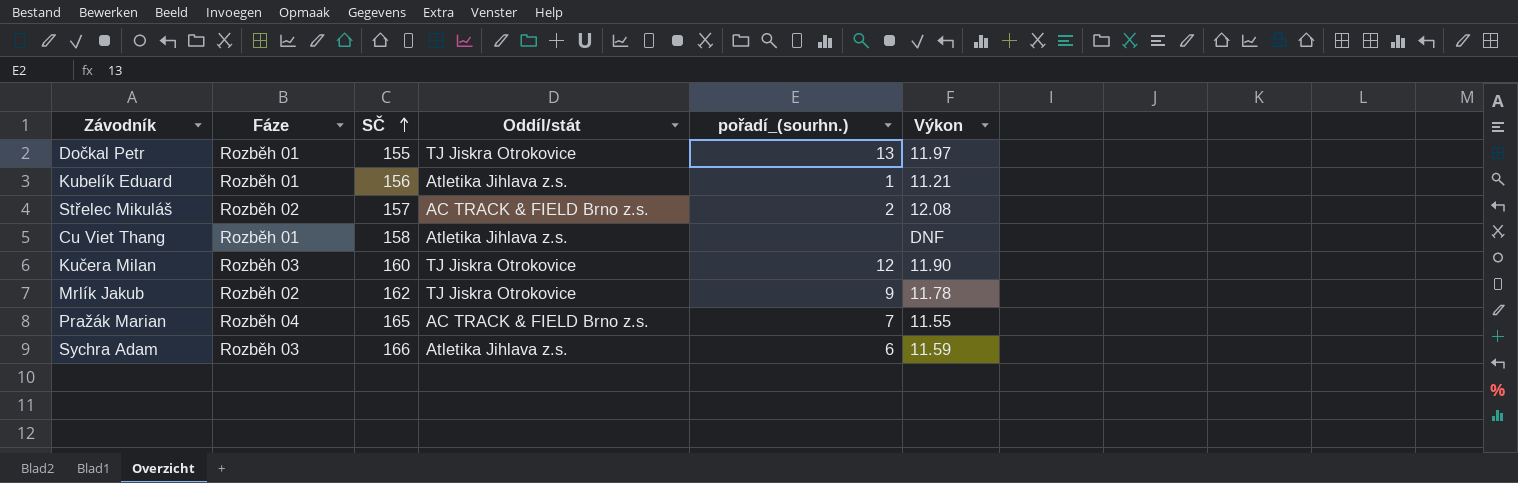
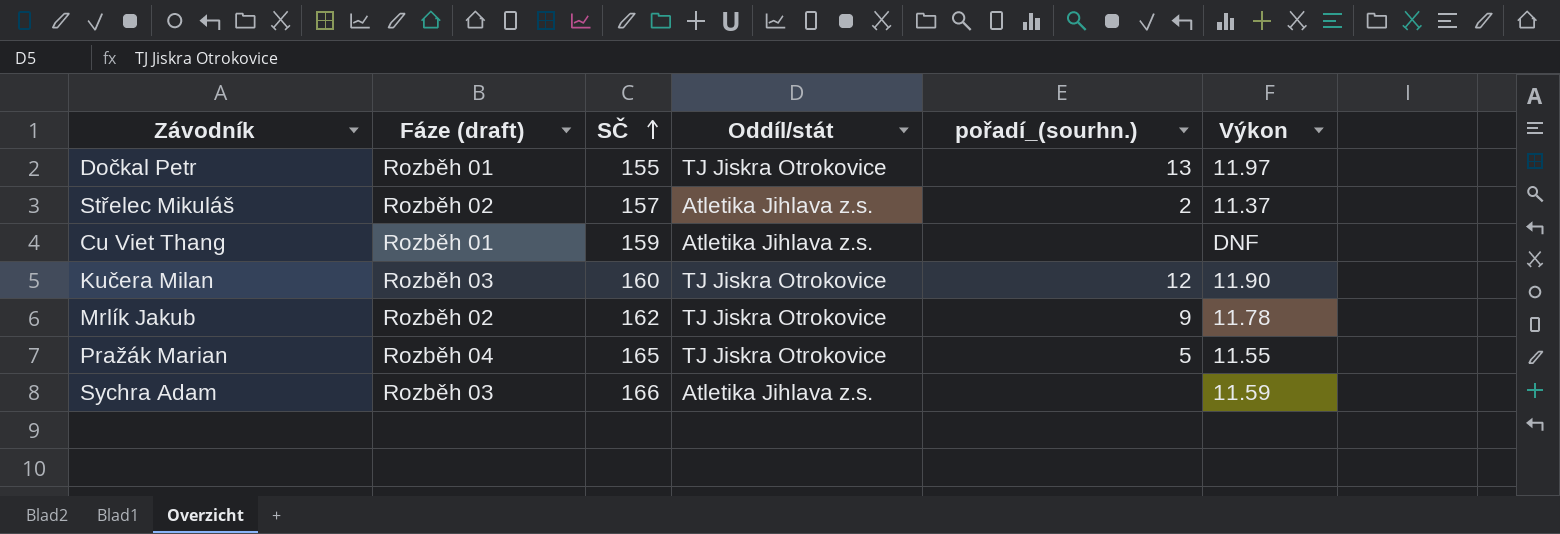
column name: Fáze -> Fáze (draft)
row Kubelík Eduard: Rozběh 01 | 156 | Atletika Jihlava z.s. | 1 | 11.21 -> none
Střelec Mikuláš | Oddíl/stát: AC TRACK & FIELD Brno z.s. -> Atletika Jihlava z.s.
Střelec Mikuláš | Výkon: 12.08 -> 11.37
Cu Viet Thang | SČ: 158 -> 159
Pražák Marian | Oddíl/stát: AC TRACK & FIELD Brno z.s. -> TJ Jiskra Otrokovice
Pražák Marian | pořadí_(sourhn.): 7 -> 5
Sychra Adam | pořadí_(sourhn.): 6 -> none

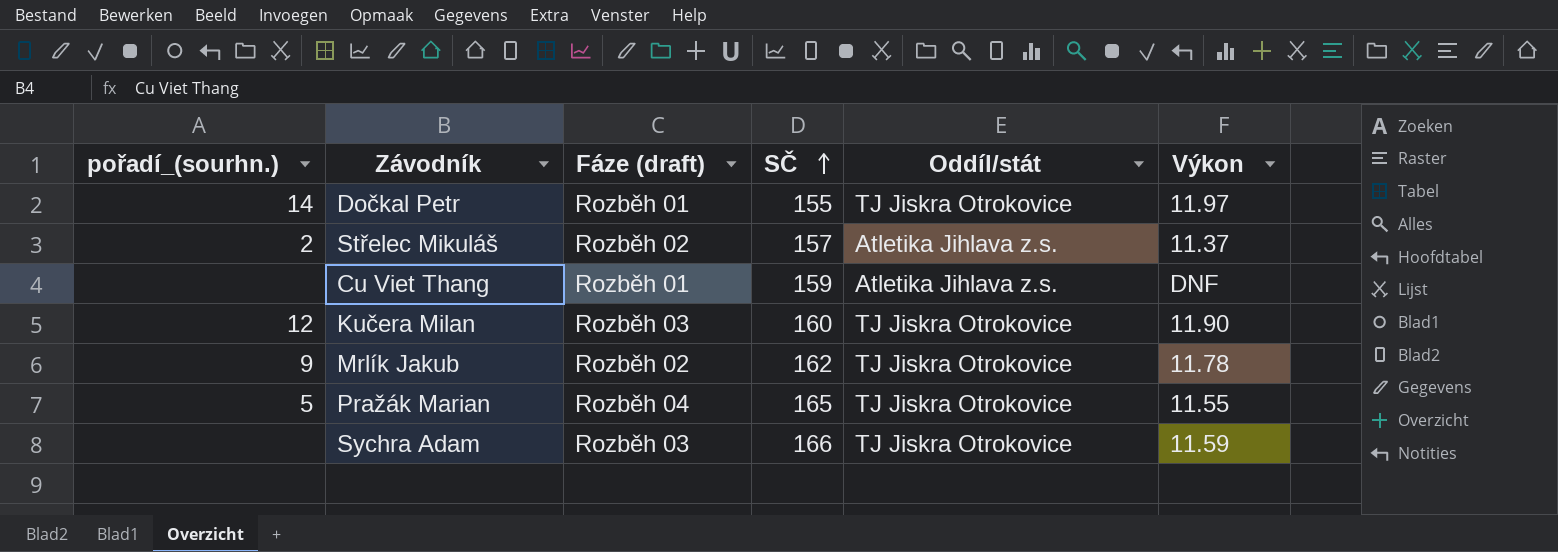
column pořadí_(sourhn.) | position: 5 -> 1
Dočkal Petr | pořadí_(sourhn.): 13 -> 14
Sychra Adam | Oddíl/stát: Atletika Jihlava z.s. -> TJ Jiskra Otrokovice

